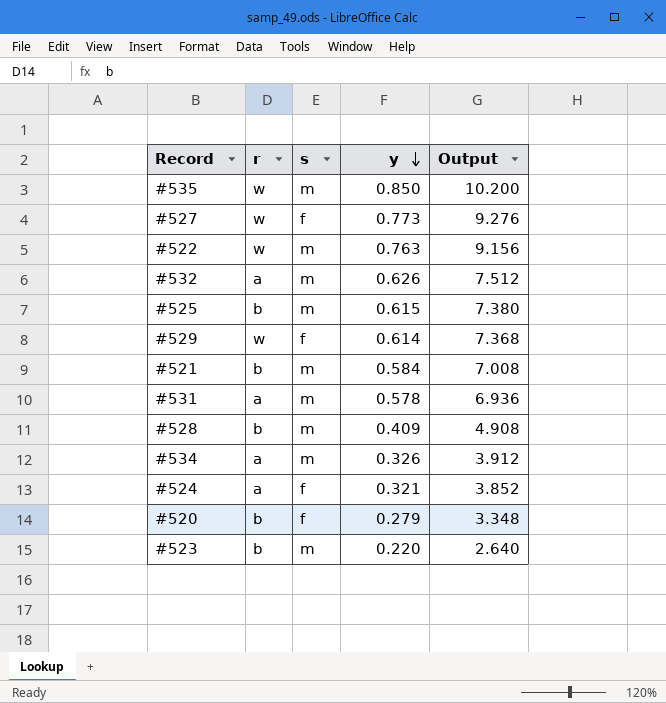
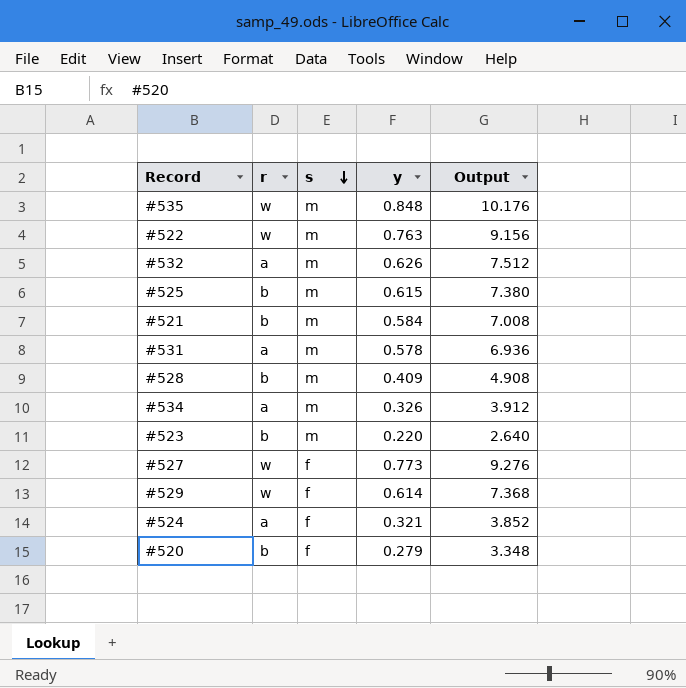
row order: y descending -> s descending
#535 | y: 0.850 -> 0.848
#535 | Output: 10.200 -> 10.176

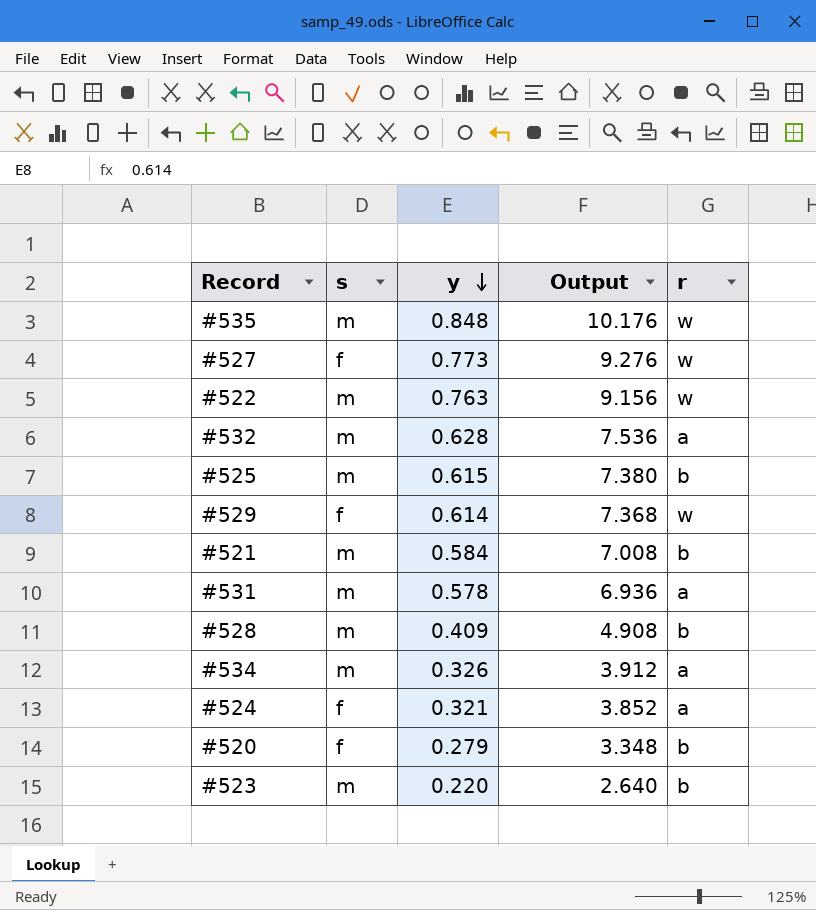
row order: s descending -> y descending
column r | position: 2 -> 5
#532 | y: 0.626 -> 0.628
#532 | Output: 7.512 -> 7.536

